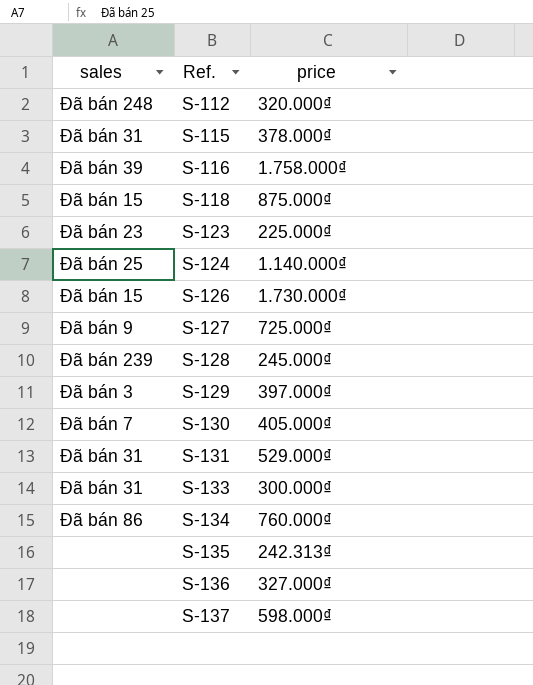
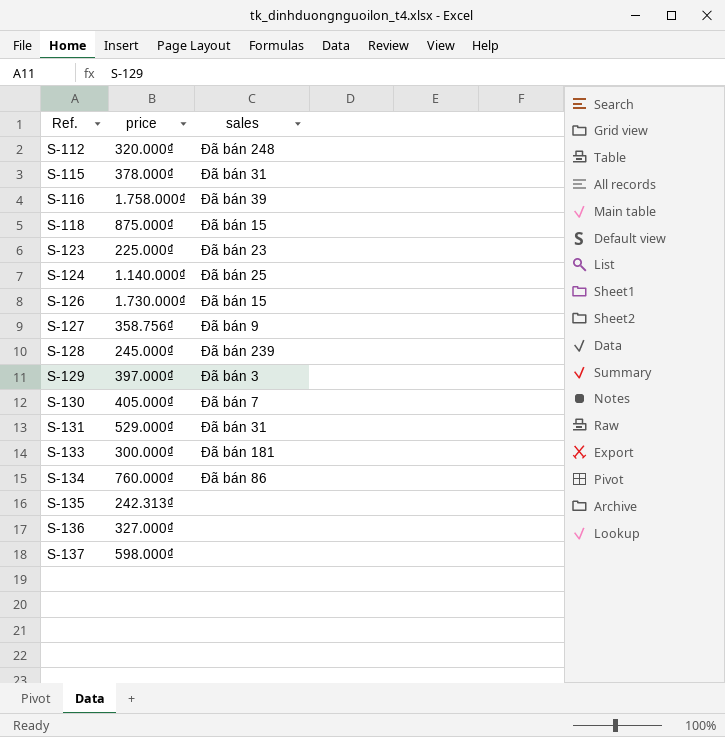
column sales | position: 1 -> 3
S-127 | price: 725.000₫ -> 358.756₫
S-133 | sales: Đã bán 31 -> Đã bán 181

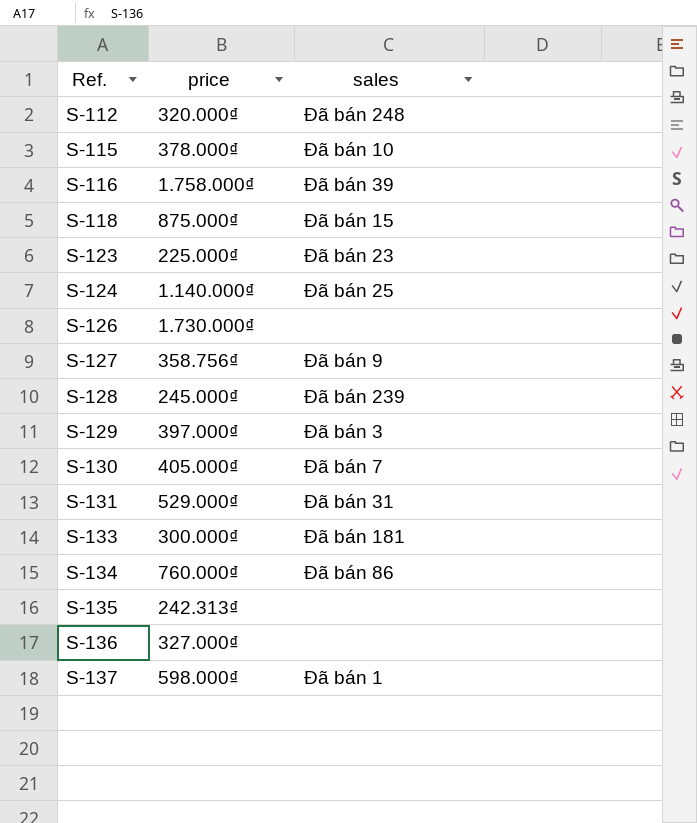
S-115 | sales: Đã bán 31 -> Đã bán 10
S-126 | sales: Đã bán 15 -> none
S-137 | sales: none -> Đã bán 1

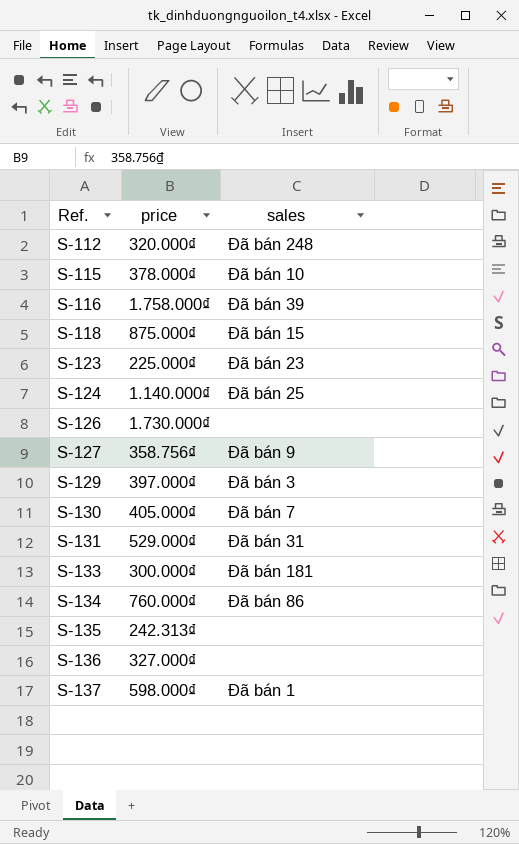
row S-128: 245.000₫ | Đã bán 239 -> none

